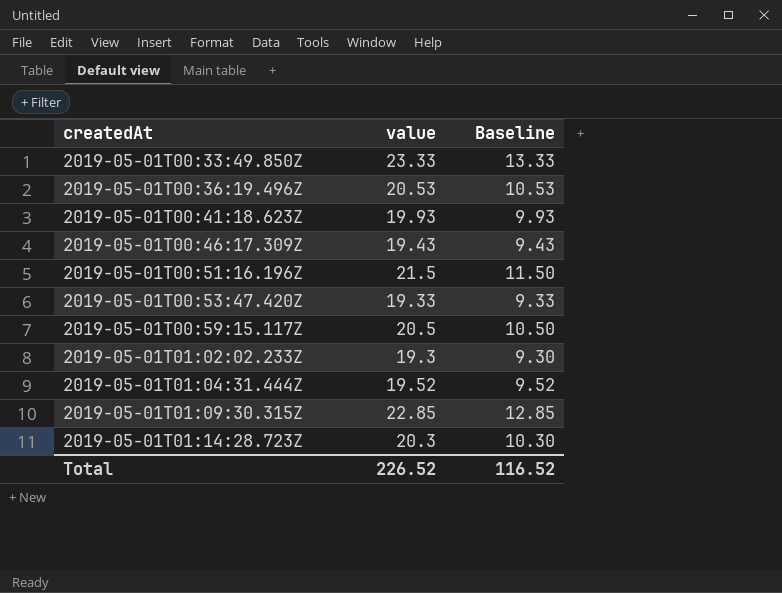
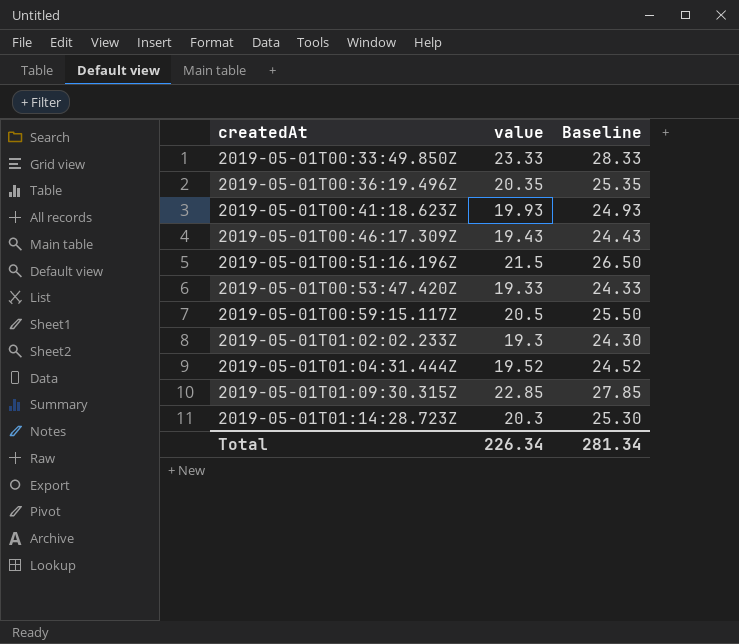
column Baseline | formula: [value] - 10 -> [value] + 5
2019-05-01T00:36:19.496Z | value: 20.53 -> 20.35
Total | value: 226.52 -> 226.34
Total | Baseline: 116.52 -> 281.34

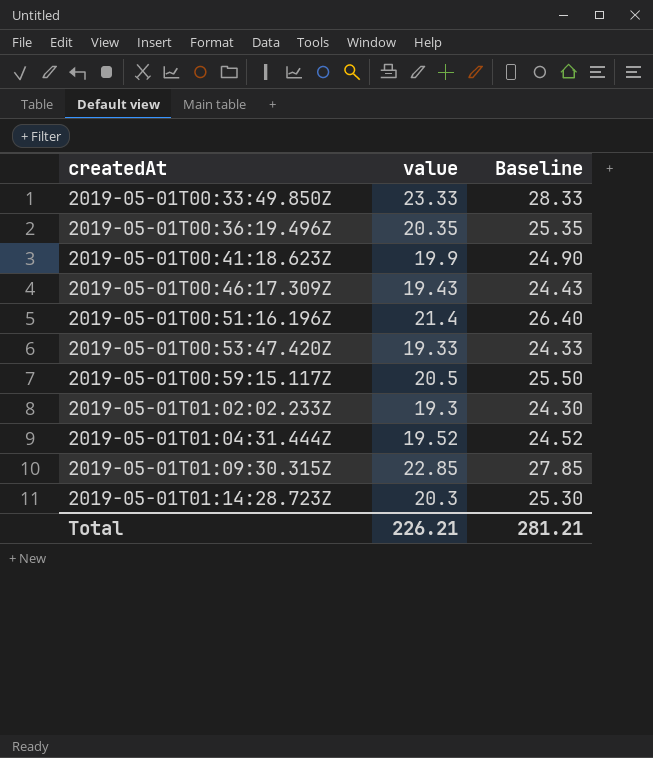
2019-05-01T00:41:18.623Z | value: 19.93 -> 19.9
2019-05-01T00:41:18.623Z | Baseline: 24.93 -> 24.90
2019-05-01T00:51:16.196Z | value: 21.5 -> 21.4
2019-05-01T00:51:16.196Z | Baseline: 26.50 -> 26.40
Total | value: 226.34 -> 226.21
Total | Baseline: 281.34 -> 281.21

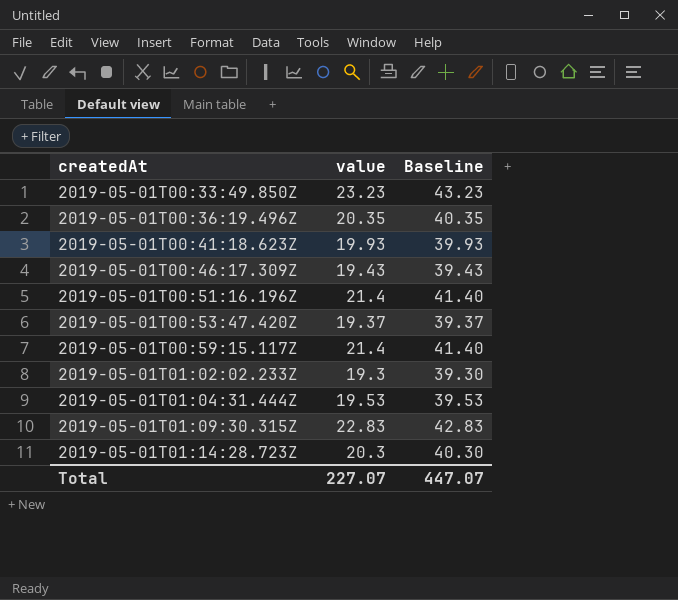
column Baseline | formula: [value] + 5 -> [value] + 20
2019-05-01T00:33:49.850Z | value: 23.33 -> 23.23
2019-05-01T00:41:18.623Z | value: 19.9 -> 19.93
2019-05-01T00:53:47.420Z | value: 19.33 -> 19.37
2019-05-01T00:59:15.117Z | value: 20.5 -> 21.4
2019-05-01T01:04:31.444Z | value: 19.52 -> 19.53
2019-05-01T01:09:30.315Z | value: 22.85 -> 22.83
Total | value: 226.21 -> 227.07
Total | Baseline: 281.21 -> 447.07

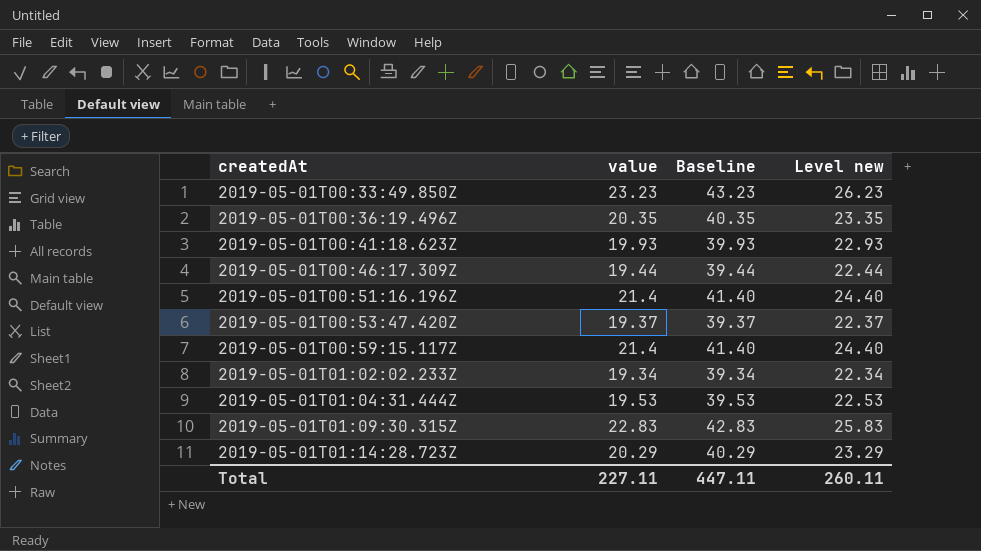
column Level new | formula: none -> [value] + 3
2019-05-01T00:46:17.309Z | value: 19.43 -> 19.44
2019-05-01T00:46:17.309Z | Baseline: 39.43 -> 39.44
2019-05-01T01:02:02.233Z | value: 19.3 -> 19.34
2019-05-01T01:02:02.233Z | Baseline: 39.30 -> 39.34
2019-05-01T01:14:28.723Z | value: 20.3 -> 20.29
2019-05-01T01:14:28.723Z | Baseline: 40.30 -> 40.29
Total | value: 227.07 -> 227.11
Total | Baseline: 447.07 -> 447.11

